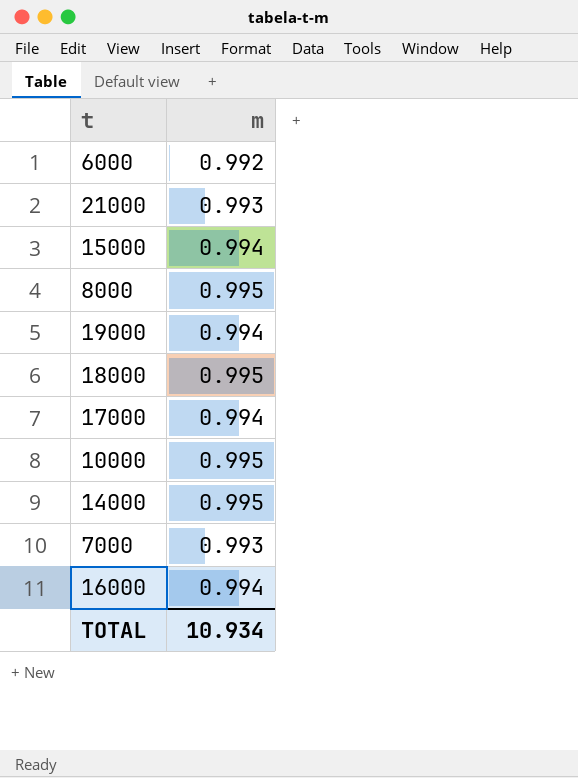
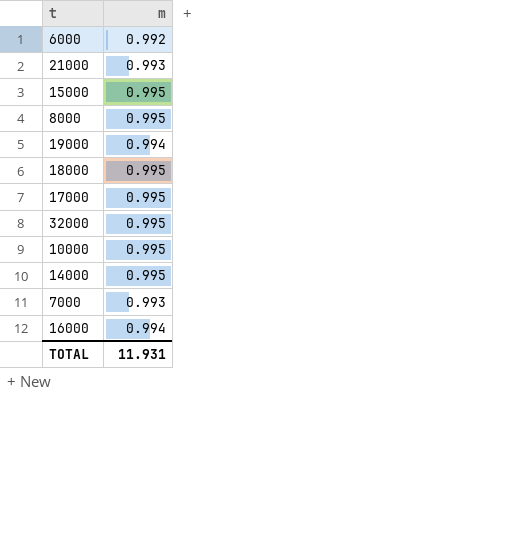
15000 | m: 0.994 -> 0.995
17000 | m: 0.994 -> 0.995
row 32000: none -> 0.995
TOTAL | m: 10.934 -> 11.931

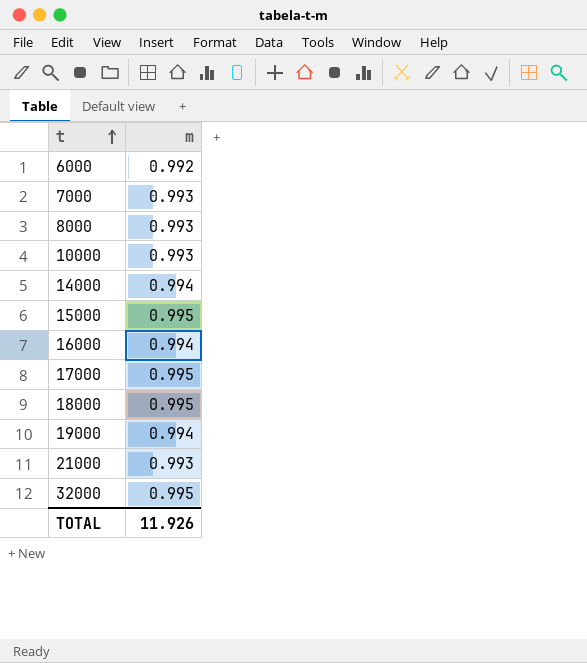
row order: none -> t ascending
8000 | m: 0.995 -> 0.993
10000 | m: 0.995 -> 0.993
14000 | m: 0.995 -> 0.994
TOTAL | m: 11.931 -> 11.926

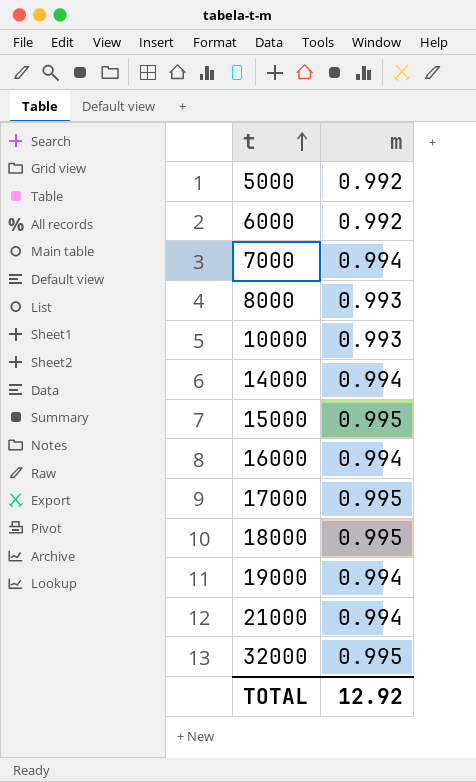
row 5000: none -> 0.992
7000 | m: 0.993 -> 0.994
21000 | m: 0.993 -> 0.994
TOTAL | m: 11.926 -> 12.92

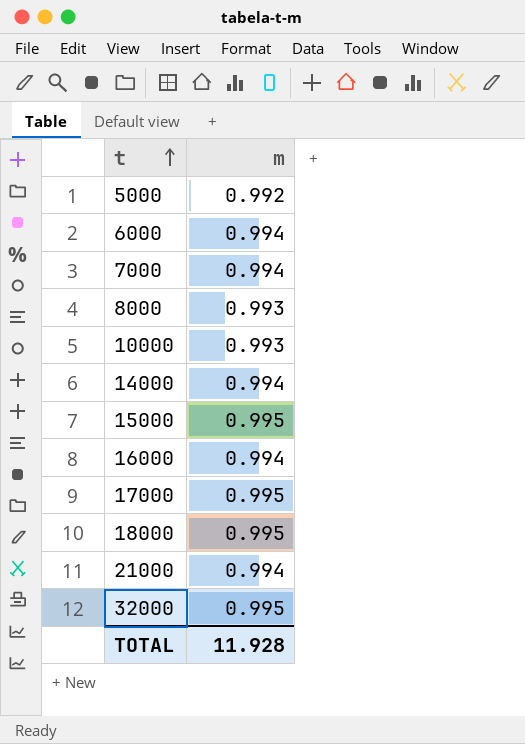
row 19000: 0.994 -> none
6000 | m: 0.992 -> 0.994
TOTAL | m: 12.92 -> 11.928

